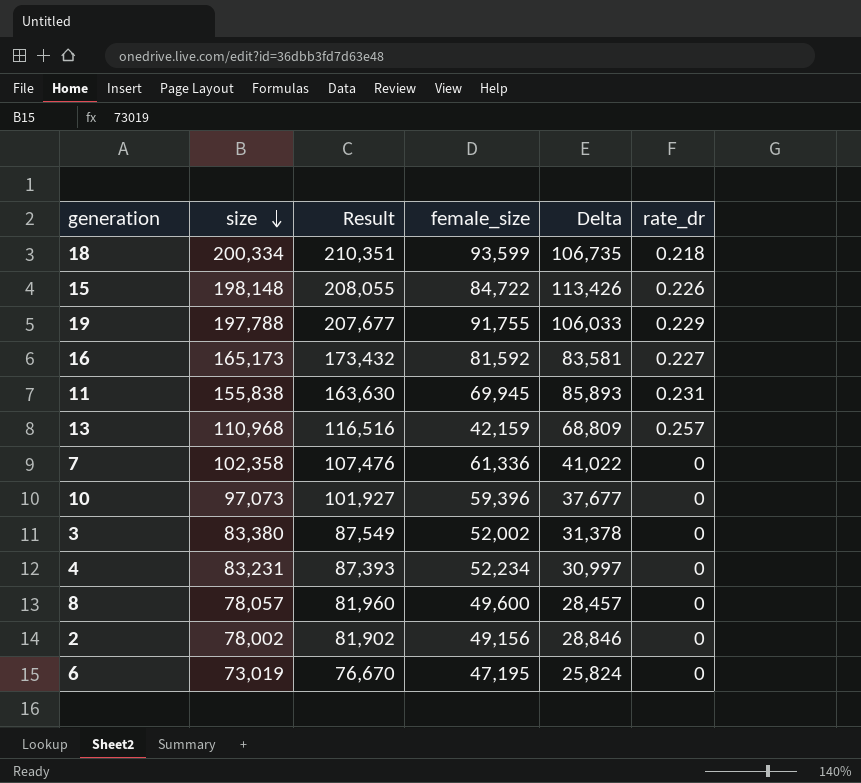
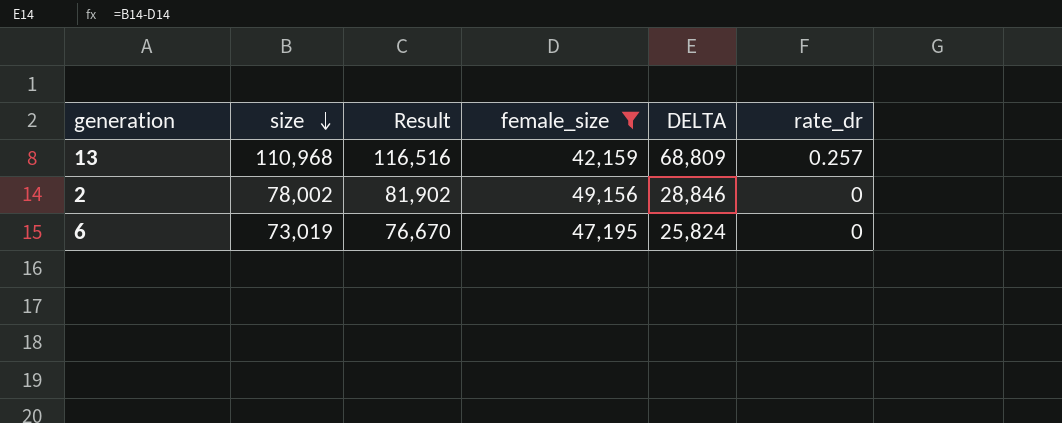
filter: none -> female_size <= 49,156
column name: Delta -> DELTA

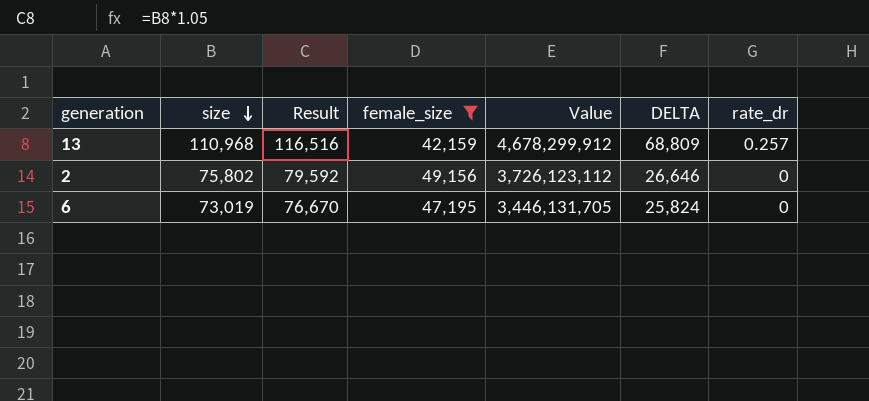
column Value | formula: none -> [size] * [female_size]
2 | size: 78,002 -> 75,802
2 | Result: 81,902 -> 79,592
2 | DELTA: 28,846 -> 26,646

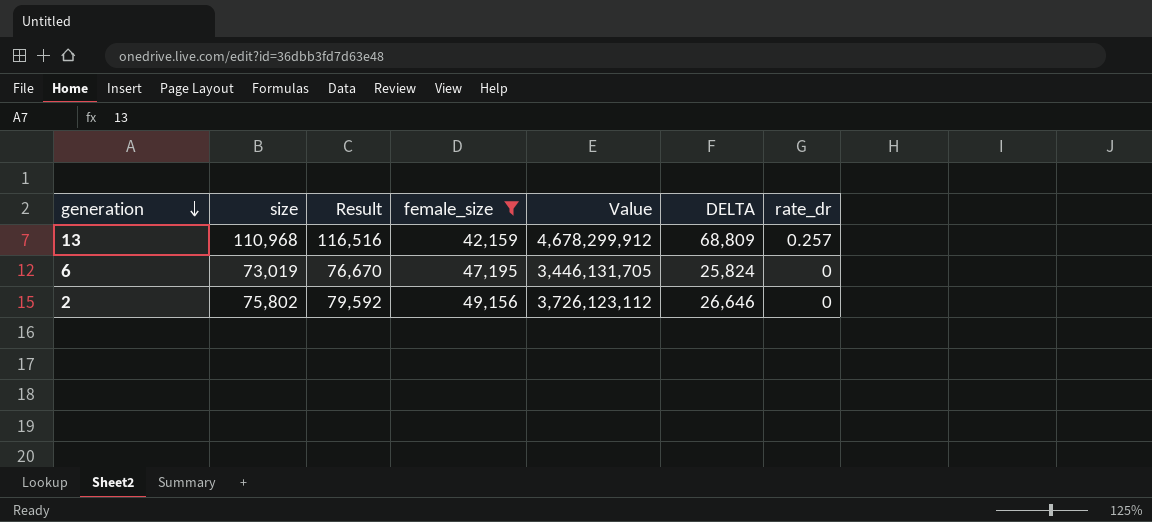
row order: size descending -> generation descending

